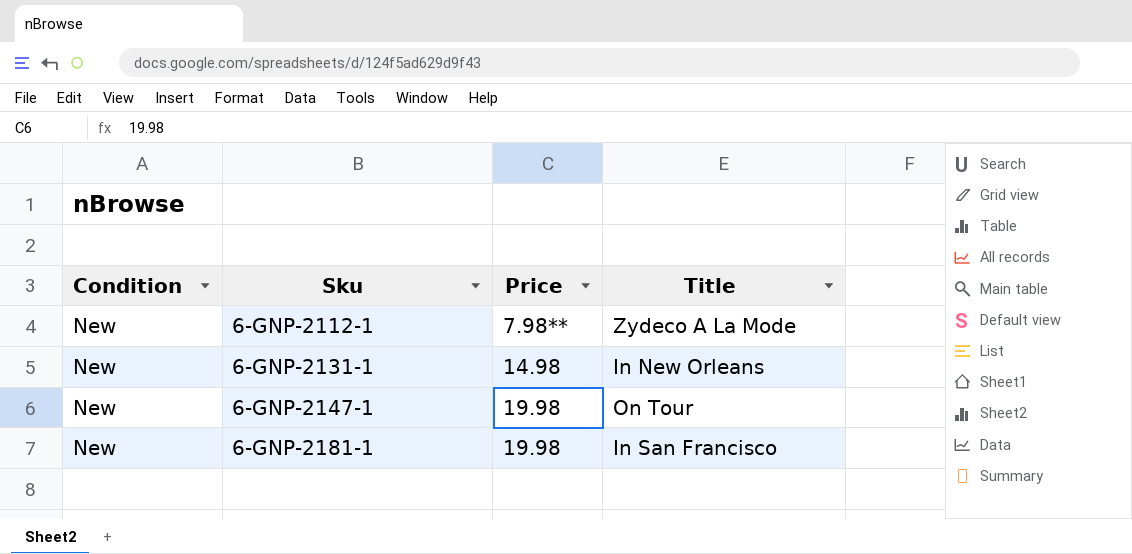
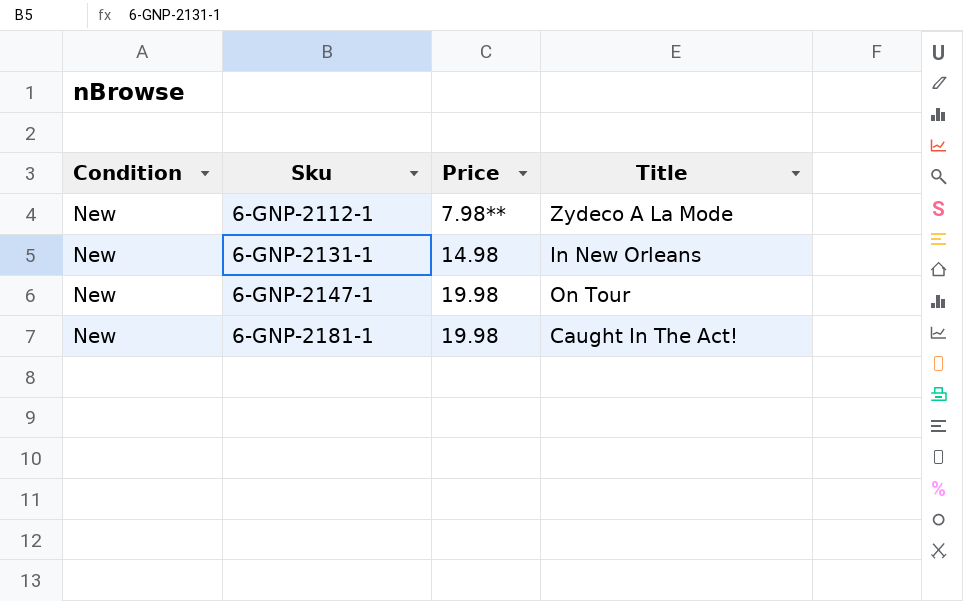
6-GNP-2181-1 | Title: In San Francisco -> Caught In The Act!

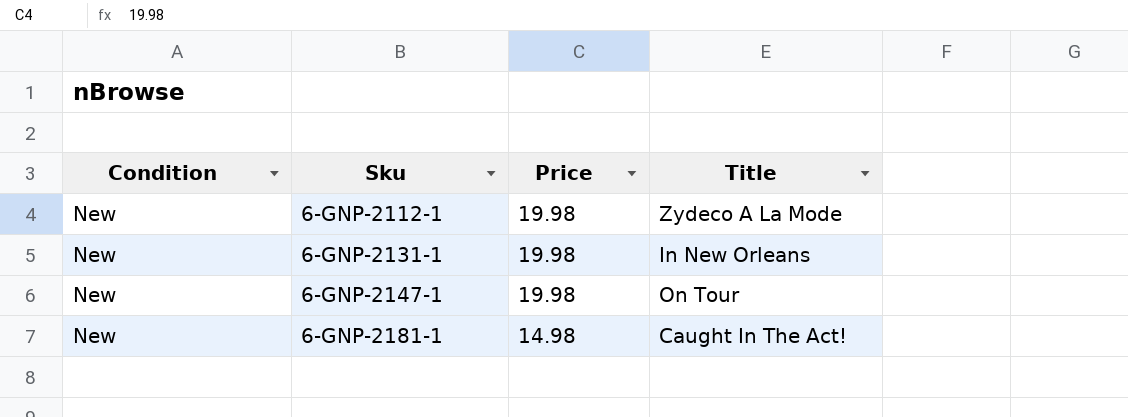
6-GNP-2112-1 | Price: 7.98** -> 19.98
6-GNP-2131-1 | Price: 14.98 -> 19.98
6-GNP-2181-1 | Price: 19.98 -> 14.98

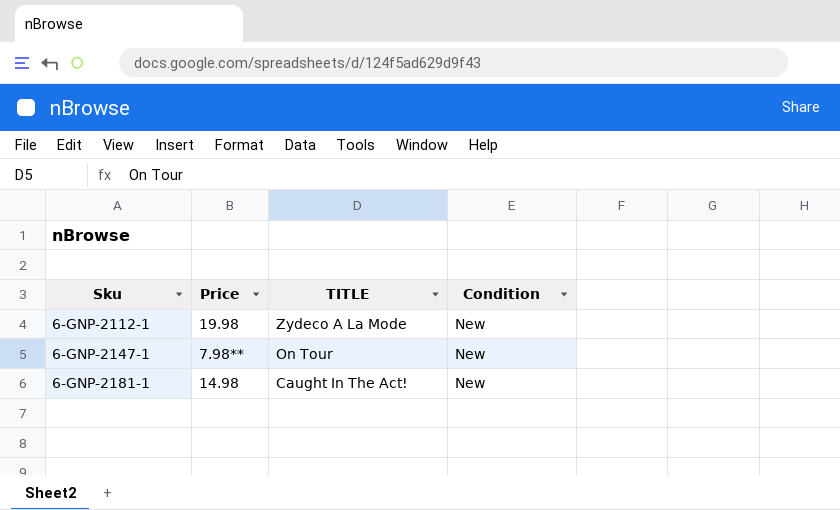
column name: Title -> TITLE
column Condition | position: 1 -> 4
row 6-GNP-2131-1: New | 19.98 | In New Orleans -> none
6-GNP-2147-1 | Price: 19.98 -> 7.98**

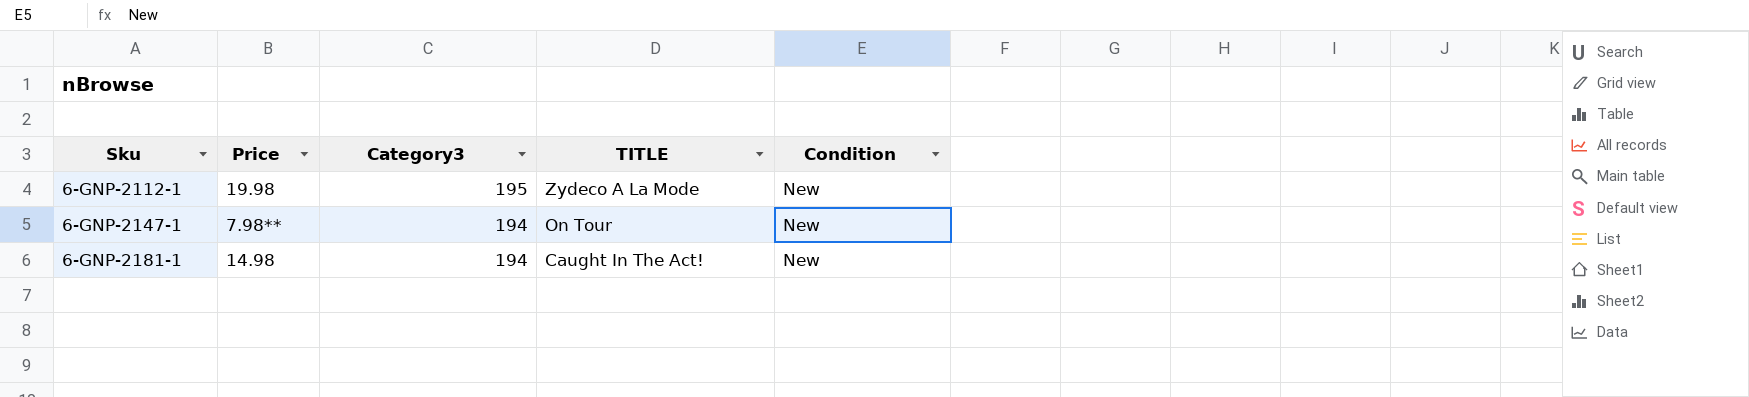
column Category3 | position: none -> 3

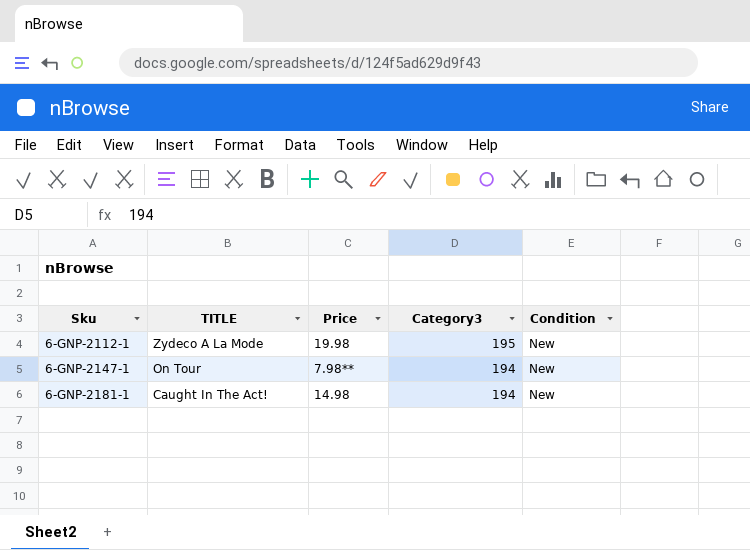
column TITLE | position: 4 -> 2

